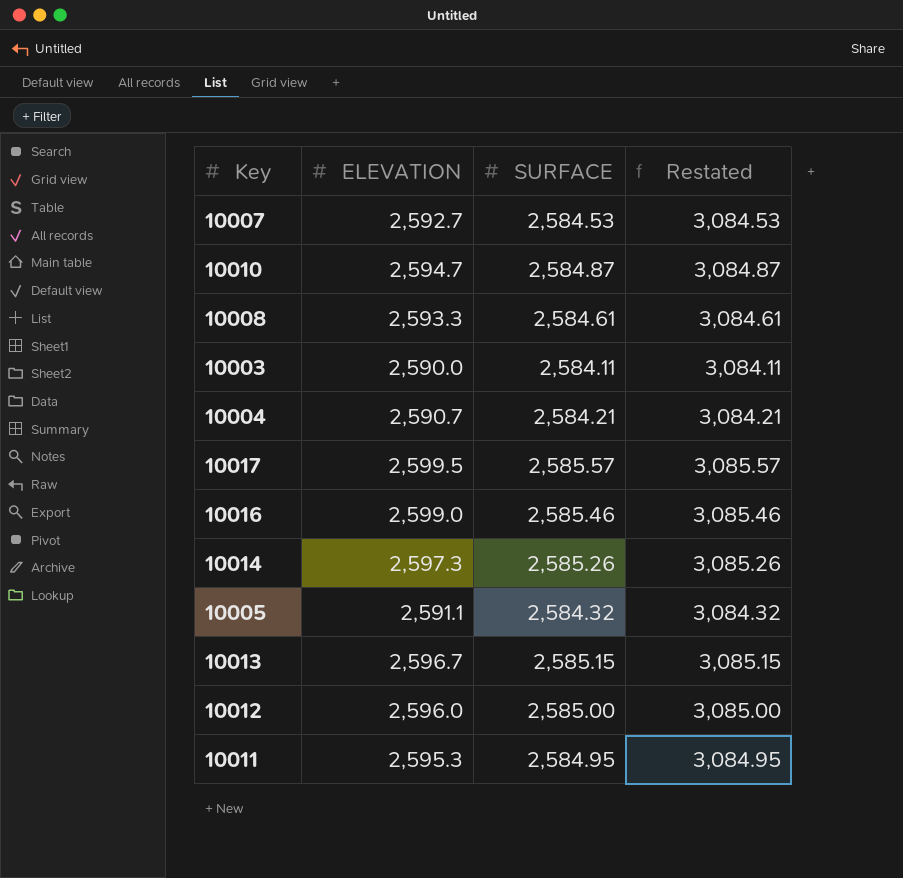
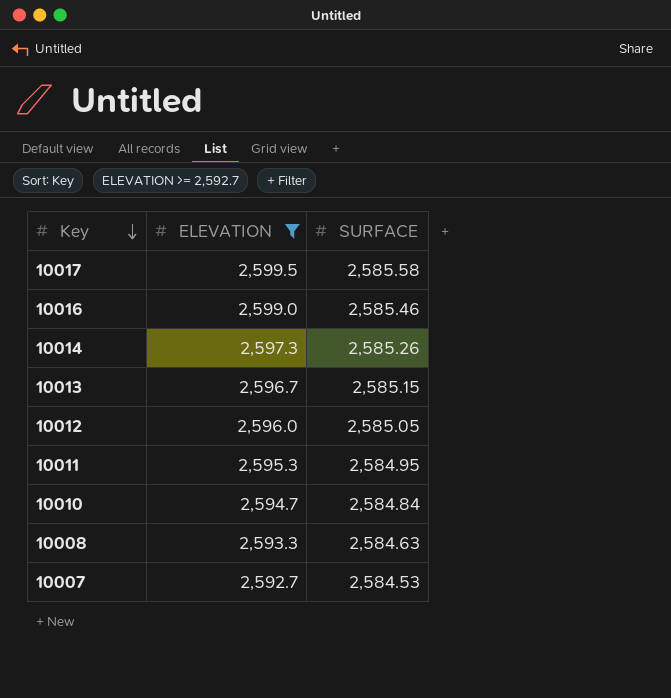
filter: none -> ELEVATION >= 2,592.7
row order: none -> Key descending
column Restated | formula: [SURFACE] + 500 -> none
10017 | SURFACE: 2,585.57 -> 2,585.58
10012 | SURFACE: 2,585.00 -> 2,585.05
10010 | SURFACE: 2,584.87 -> 2,584.84
10008 | SURFACE: 2,584.61 -> 2,584.63

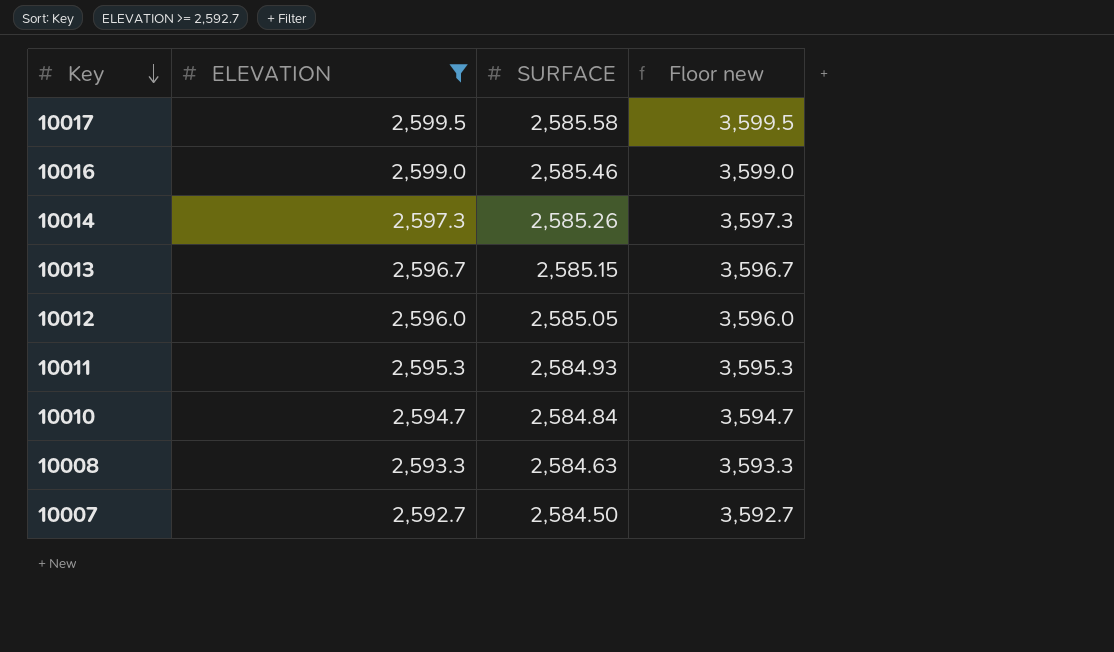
column Floor new | formula: none -> [ELEVATION] + 1000
10011 | SURFACE: 2,584.95 -> 2,584.93
10007 | SURFACE: 2,584.53 -> 2,584.50

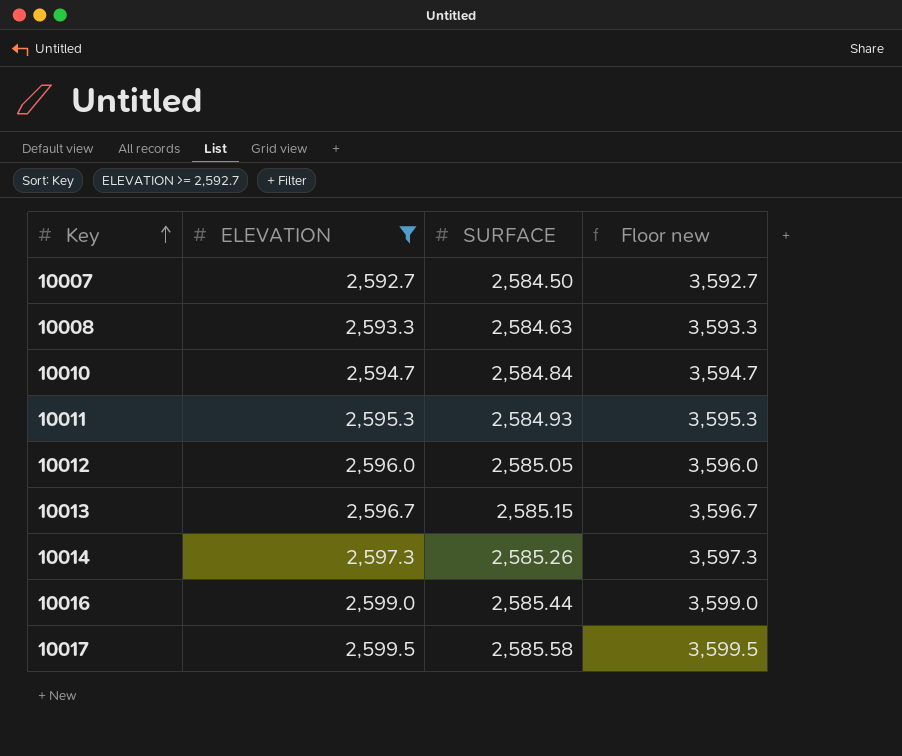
row order: Key descending -> Key ascending
10016 | SURFACE: 2,585.46 -> 2,585.44

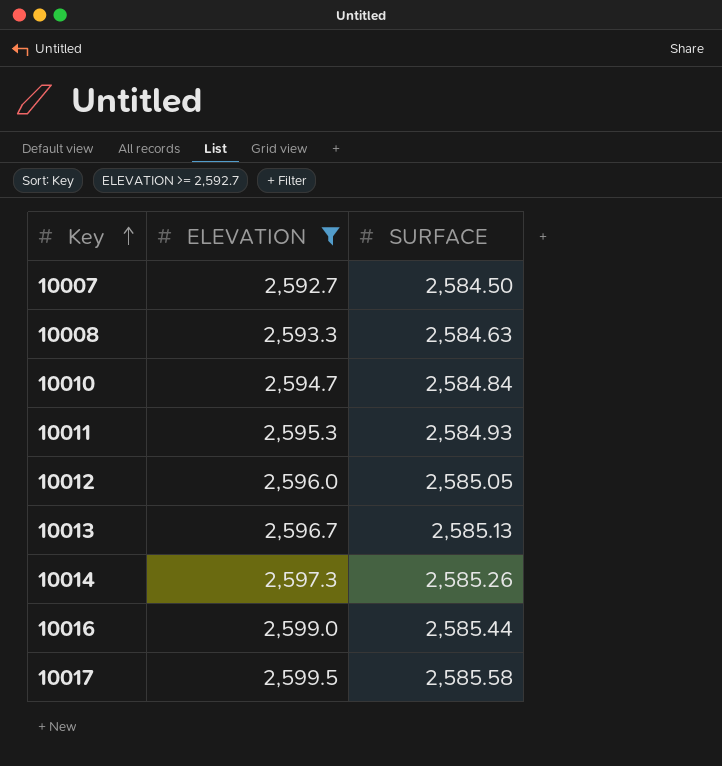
column Floor new | formula: [ELEVATION] + 1000 -> none
10013 | SURFACE: 2,585.15 -> 2,585.13

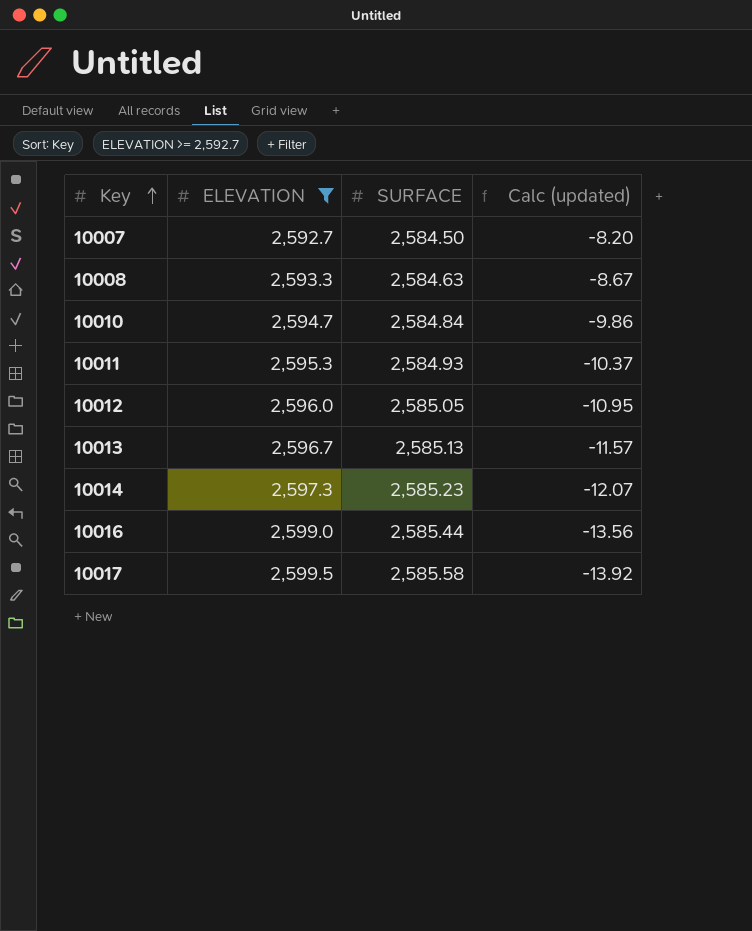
column Calc (updated) | formula: none -> [SURFACE] - [ELEVATION]
10014 | SURFACE: 2,585.26 -> 2,585.23

